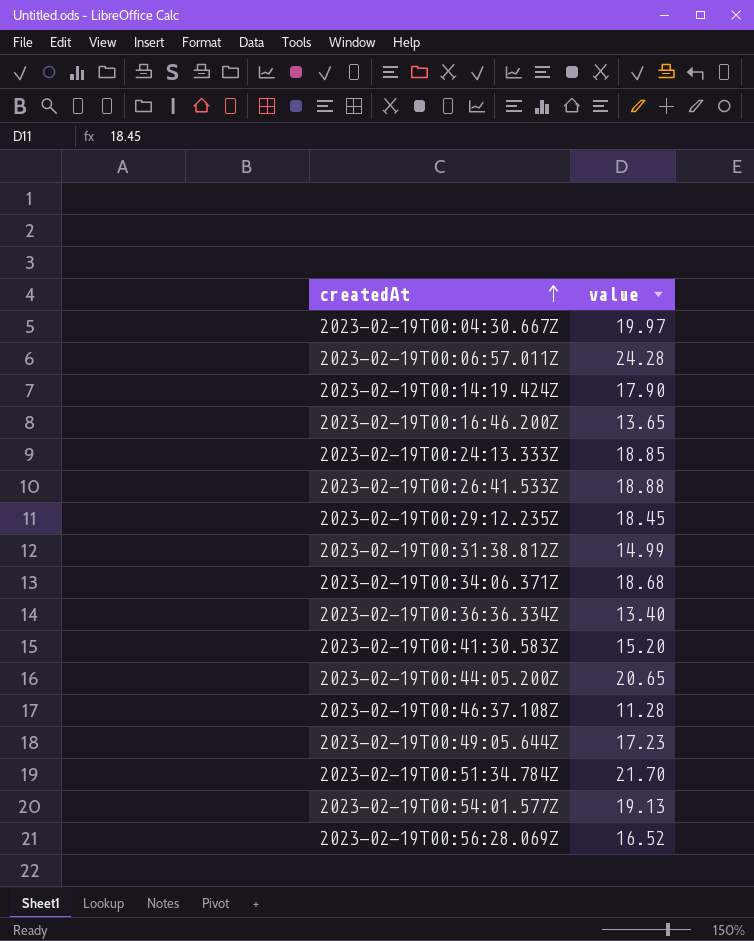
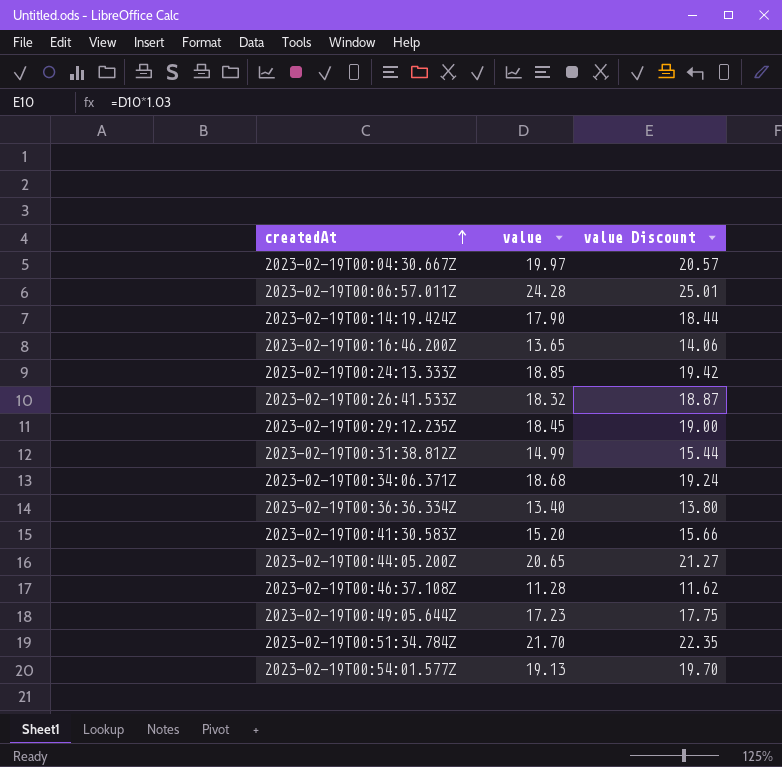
column value Discount | formula: none -> [value] * 1.03
row 2023-02-19T00:56:28.069Z: 16.52 -> none
2023-02-19T00:26:41.533Z | value: 18.88 -> 18.32

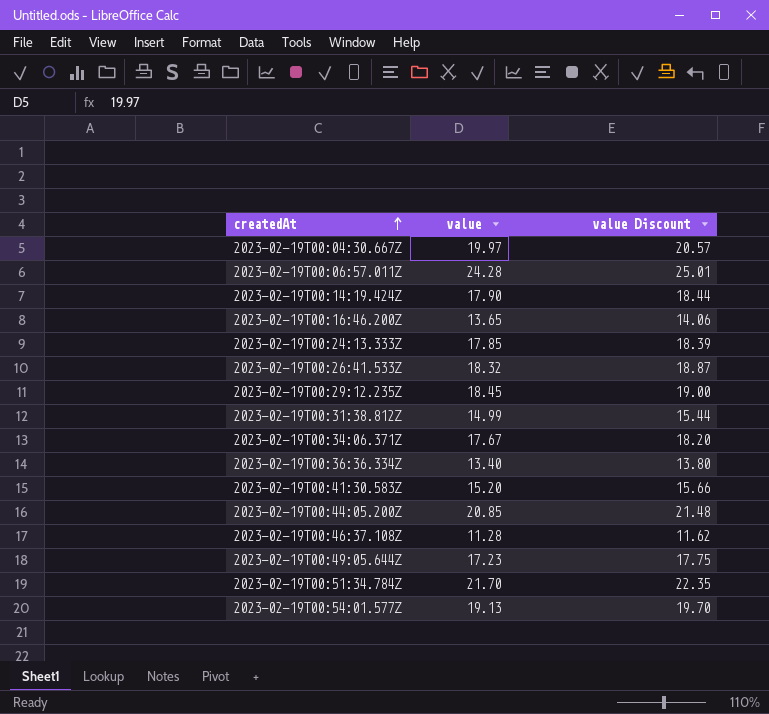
2023-02-19T00:24:13.333Z | value: 18.85 -> 17.85
2023-02-19T00:24:13.333Z | value Discount: 19.42 -> 18.39
2023-02-19T00:34:06.371Z | value: 18.68 -> 17.67
2023-02-19T00:34:06.371Z | value Discount: 19.24 -> 18.20
2023-02-19T00:44:05.200Z | value: 20.65 -> 20.85
2023-02-19T00:44:05.200Z | value Discount: 21.27 -> 21.48

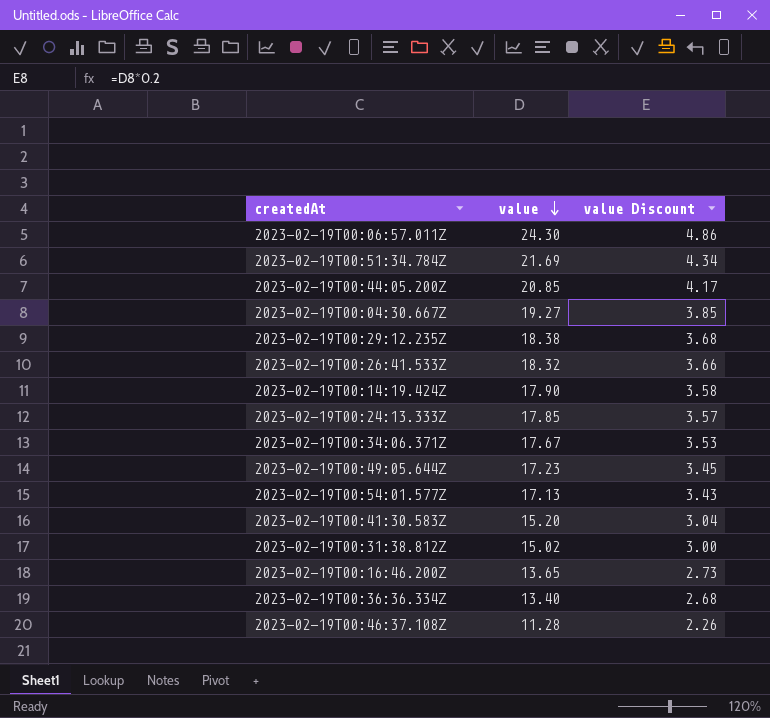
row order: createdAt ascending -> value descending
column value Discount | formula: [value] * 1.03 -> [value] * 0.2
2023-02-19T00:06:57.011Z | value: 24.28 -> 24.30
2023-02-19T00:51:34.784Z | value: 21.70 -> 21.69
2023-02-19T00:04:30.667Z | value: 19.97 -> 19.27
2023-02-19T00:29:12.235Z | value: 18.45 -> 18.38
2023-02-19T00:54:01.577Z | value: 19.13 -> 17.13
2023-02-19T00:31:38.812Z | value: 14.99 -> 15.02

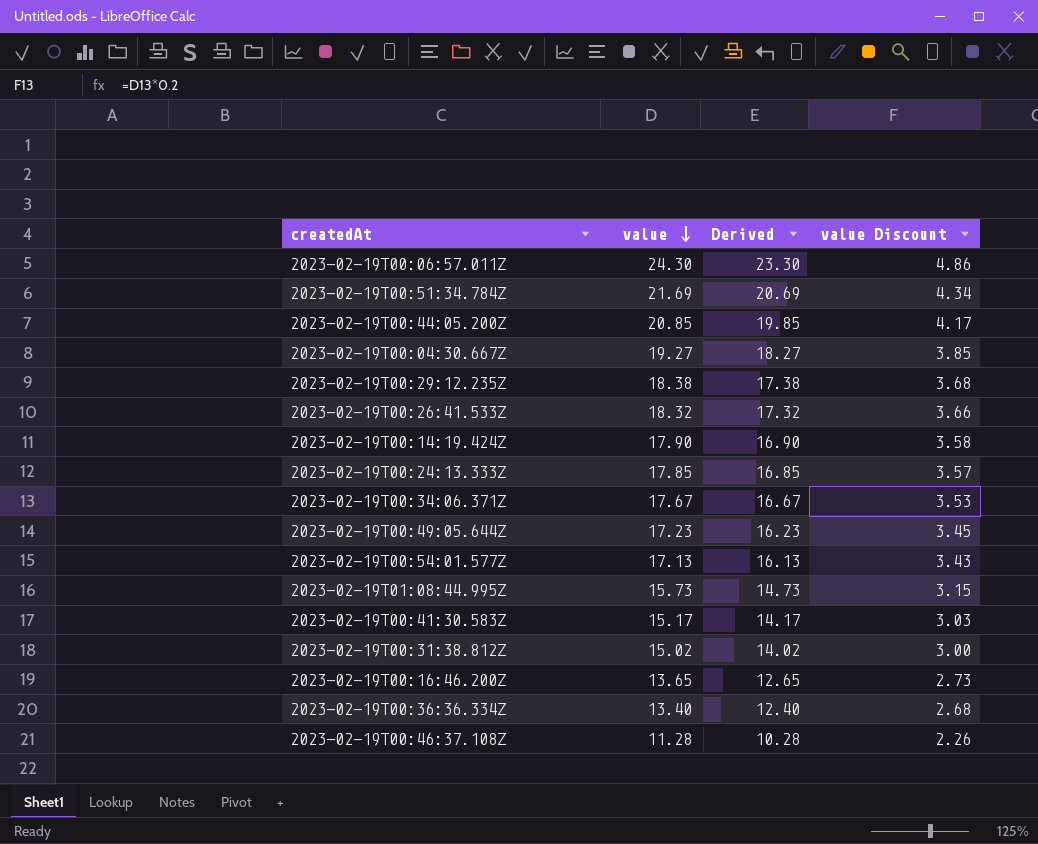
column Derived | formula: none -> [value] - 1
row 2023-02-19T01:08:44.995Z: none -> 15.73 | 14.73 | 3.15
2023-02-19T00:41:30.583Z | value: 15.20 -> 15.17
2023-02-19T00:41:30.583Z | value Discount: 3.04 -> 3.03

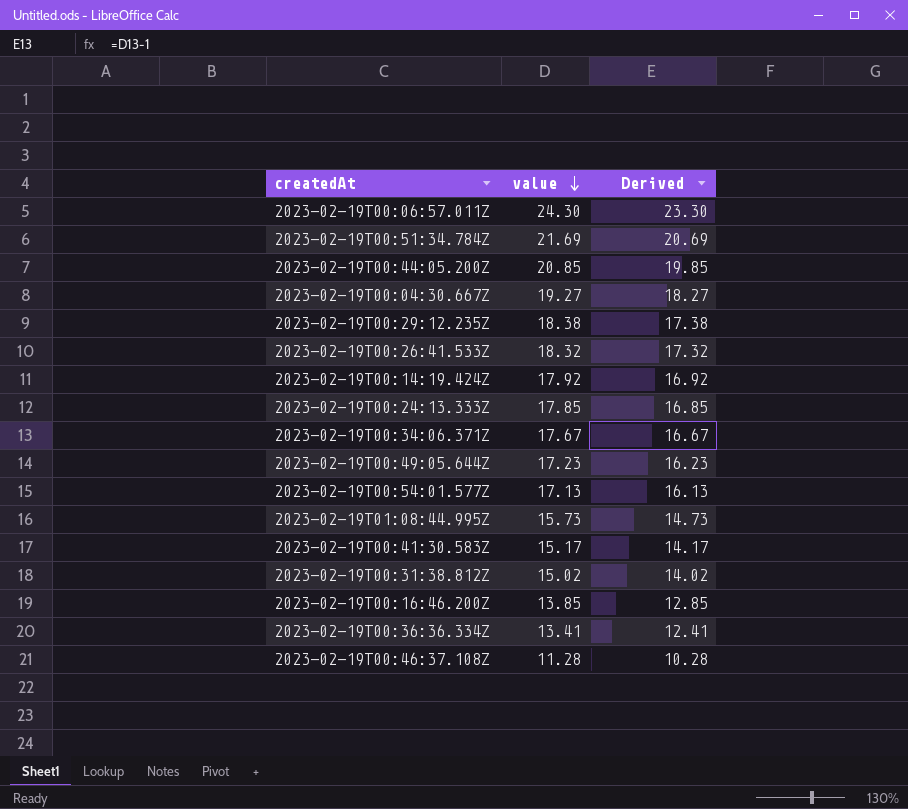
column value Discount | formula: [value] * 0.2 -> none
2023-02-19T00:14:19.424Z | value: 17.90 -> 17.92
2023-02-19T00:14:19.424Z | Derived: 16.90 -> 16.92
2023-02-19T00:16:46.200Z | value: 13.65 -> 13.85
2023-02-19T00:16:46.200Z | Derived: 12.65 -> 12.85
2023-02-19T00:36:36.334Z | value: 13.40 -> 13.41
2023-02-19T00:36:36.334Z | Derived: 12.40 -> 12.41

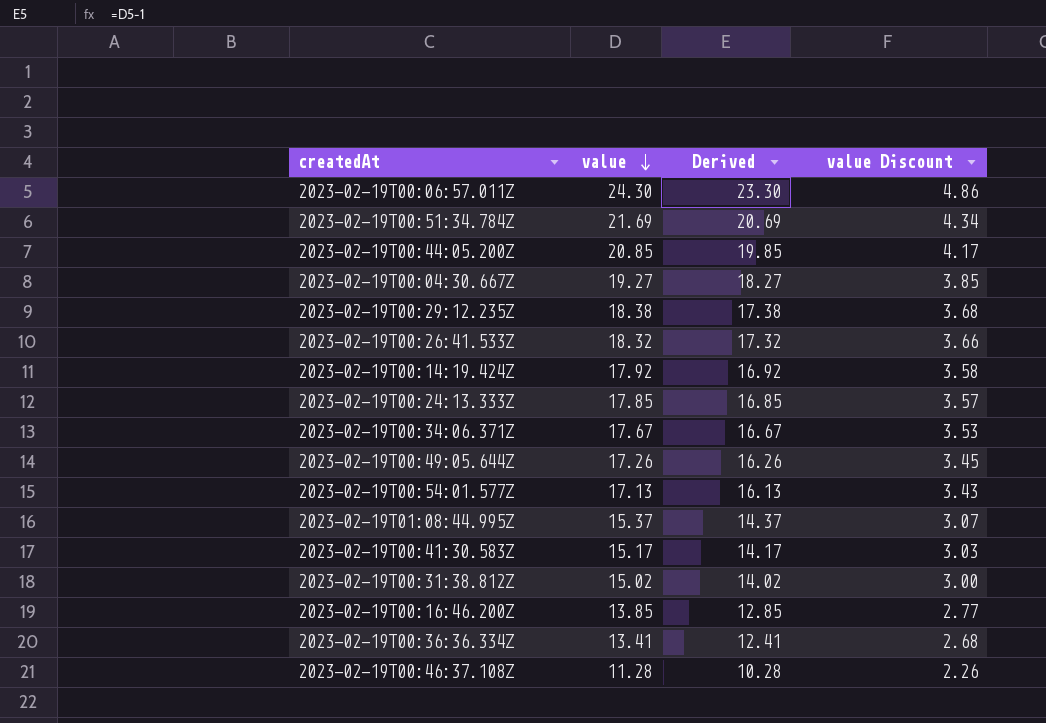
column value Discount | formula: none -> [value] * 0.2
2023-02-19T00:49:05.644Z | value: 17.23 -> 17.26
2023-02-19T00:49:05.644Z | Derived: 16.23 -> 16.26
2023-02-19T01:08:44.995Z | value: 15.73 -> 15.37
2023-02-19T01:08:44.995Z | Derived: 14.73 -> 14.37

